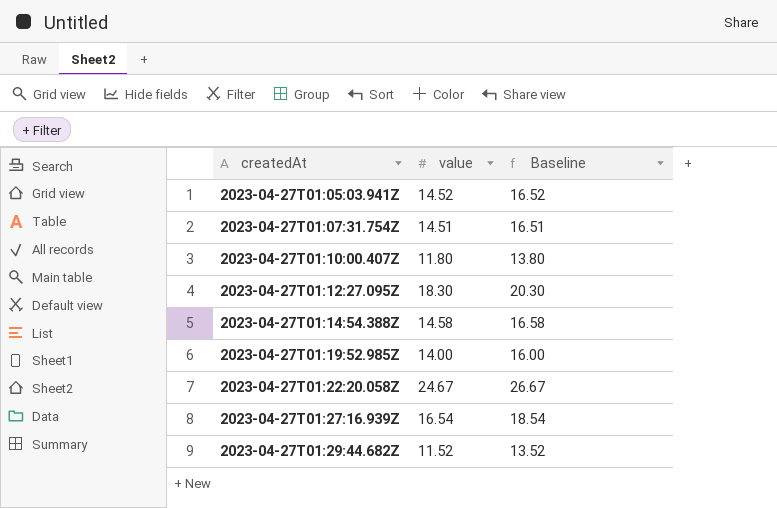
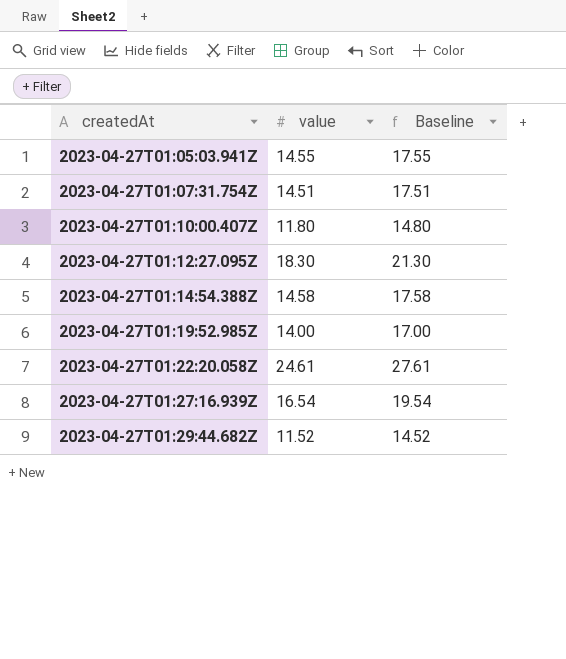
column Baseline | formula: [value] + 2 -> [value] + 3
2023-04-27T01:05:03.941Z | value: 14.52 -> 14.55
2023-04-27T01:22:20.058Z | value: 24.67 -> 24.61

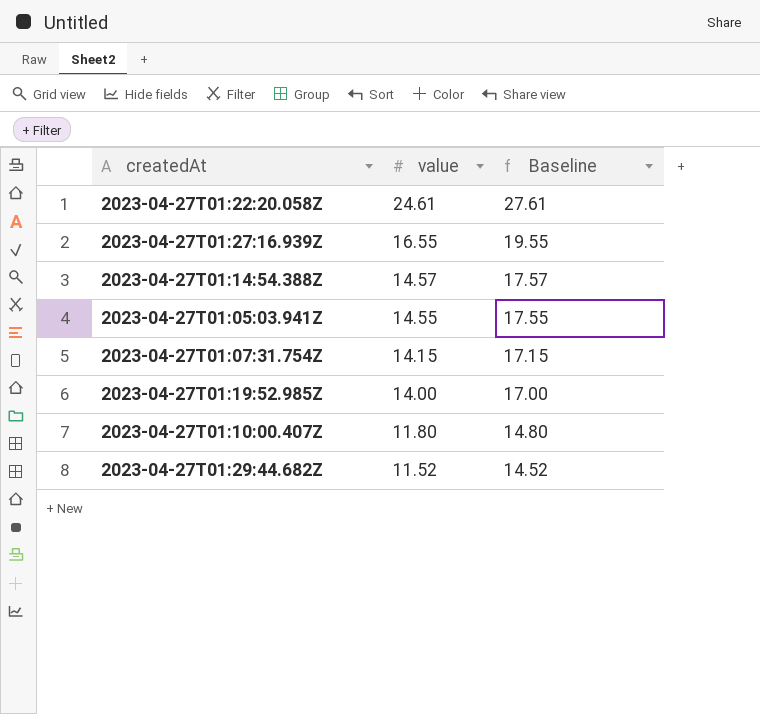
row order: createdAt ascending -> value descending
row 2023-04-27T01:12:27.095Z: 18.30 | 21.30 -> none
2023-04-27T01:27:16.939Z | value: 16.54 -> 16.55
2023-04-27T01:27:16.939Z | Baseline: 19.54 -> 19.55
2023-04-27T01:14:54.388Z | value: 14.58 -> 14.57
2023-04-27T01:14:54.388Z | Baseline: 17.58 -> 17.57
2023-04-27T01:07:31.754Z | value: 14.51 -> 14.15
2023-04-27T01:07:31.754Z | Baseline: 17.51 -> 17.15

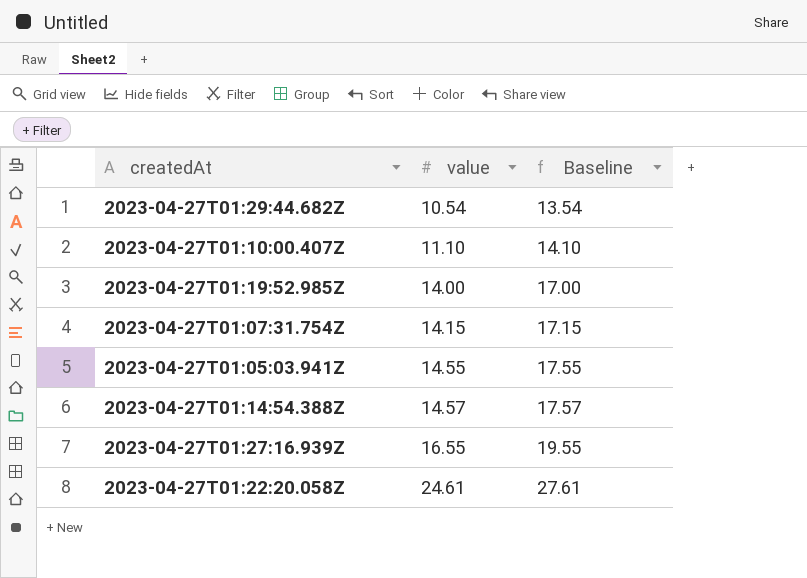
row order: value descending -> value ascending
2023-04-27T01:29:44.682Z | value: 11.52 -> 10.54
2023-04-27T01:29:44.682Z | Baseline: 14.52 -> 13.54
2023-04-27T01:10:00.407Z | value: 11.80 -> 11.10
2023-04-27T01:10:00.407Z | Baseline: 14.80 -> 14.10

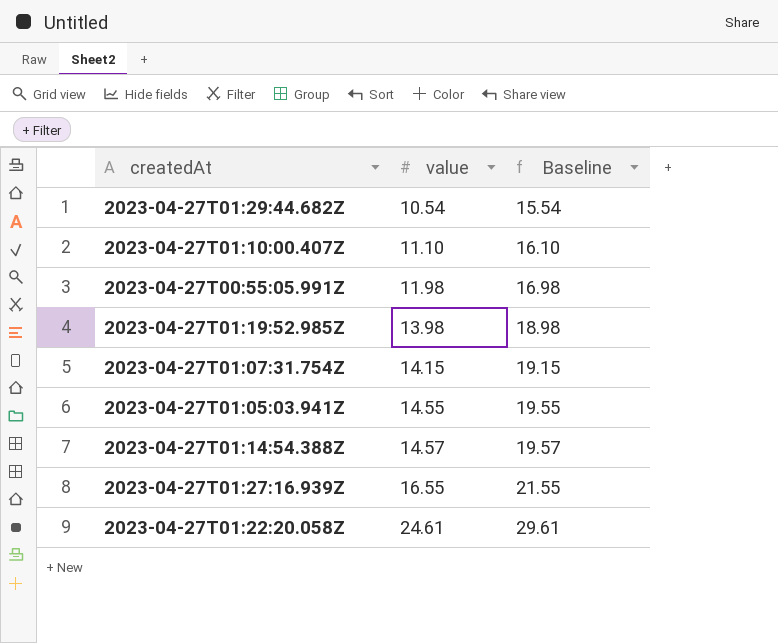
column Baseline | formula: [value] + 3 -> [value] + 5
row 2023-04-27T00:55:05.991Z: none -> 11.98 | 16.98
2023-04-27T01:19:52.985Z | value: 14.00 -> 13.98

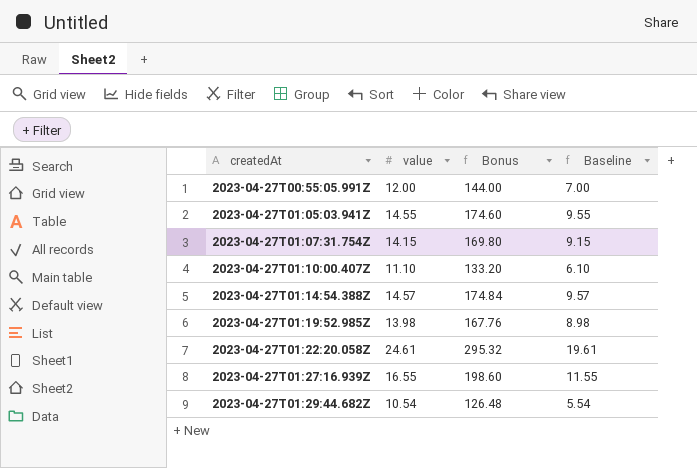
row order: value ascending -> createdAt ascending
column Bonus | formula: none -> [value] * 12
column Baseline | formula: [value] + 5 -> [value] - 5
2023-04-27T00:55:05.991Z | value: 11.98 -> 12.00

